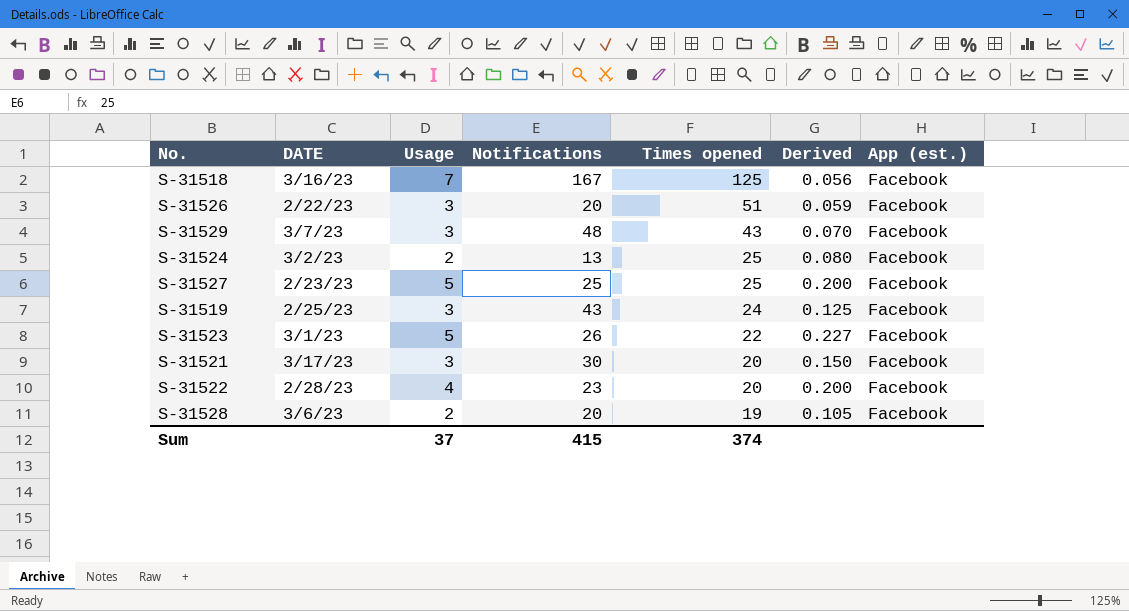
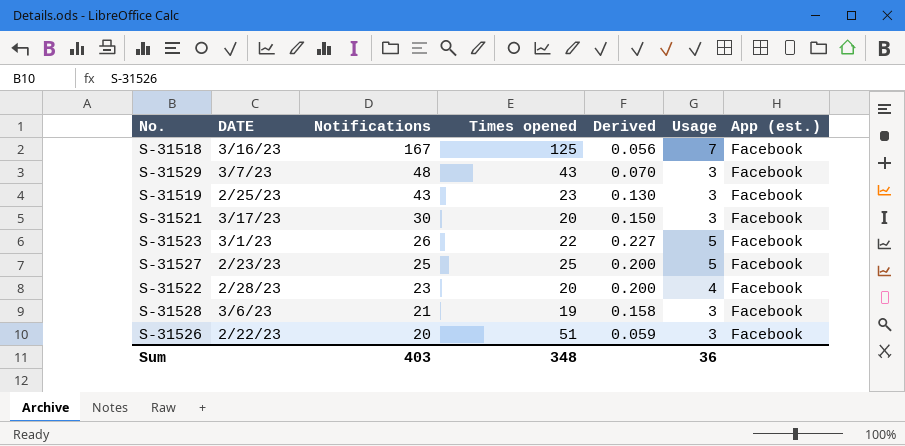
row order: Times opened descending -> Notifications descending
column Usage | position: 3 -> 6
row S-31524: 3/2/23 | 2 | 13 | 25 | 0.080 | Facebook -> none
S-31519 | Times opened: 24 -> 23
S-31519 | Derived: 0.125 -> 0.130
S-31528 | Notifications: 20 -> 21
S-31528 | Derived: 0.105 -> 0.158
S-31528 | Usage: 2 -> 3
Sum | Notifications: 415 -> 403
Sum | Times opened: 374 -> 348
Sum | Usage: 37 -> 36

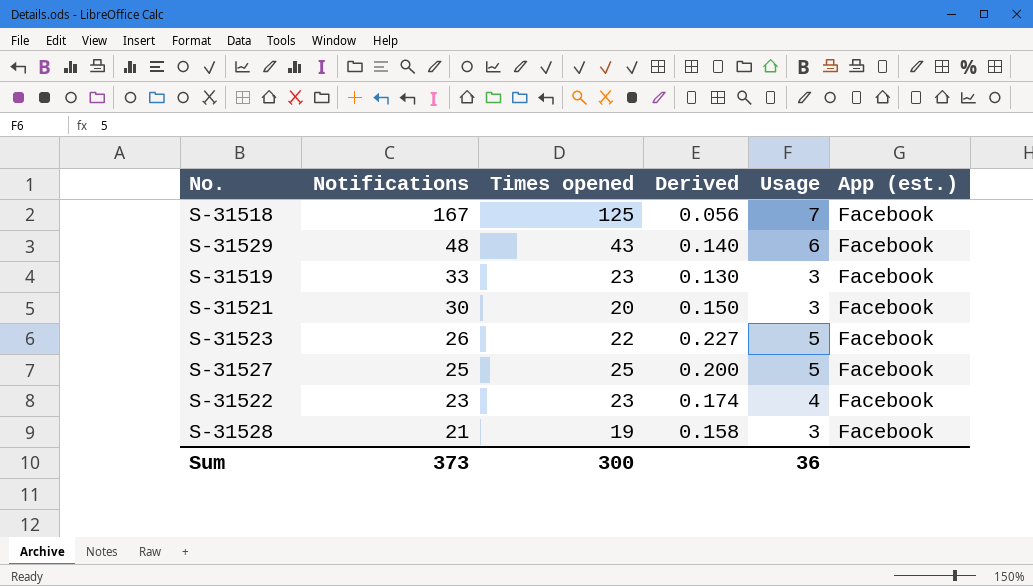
column DATE | position: 2 -> none
row S-31526: 2/22/23 | 20 | 51 | 0.059 | 3 | Facebook -> none
S-31529 | Derived: 0.070 -> 0.140
S-31529 | Usage: 3 -> 6
S-31519 | Notifications: 43 -> 33
S-31522 | Times opened: 20 -> 23
S-31522 | Derived: 0.200 -> 0.174
Sum | Notifications: 403 -> 373
Sum | Times opened: 348 -> 300

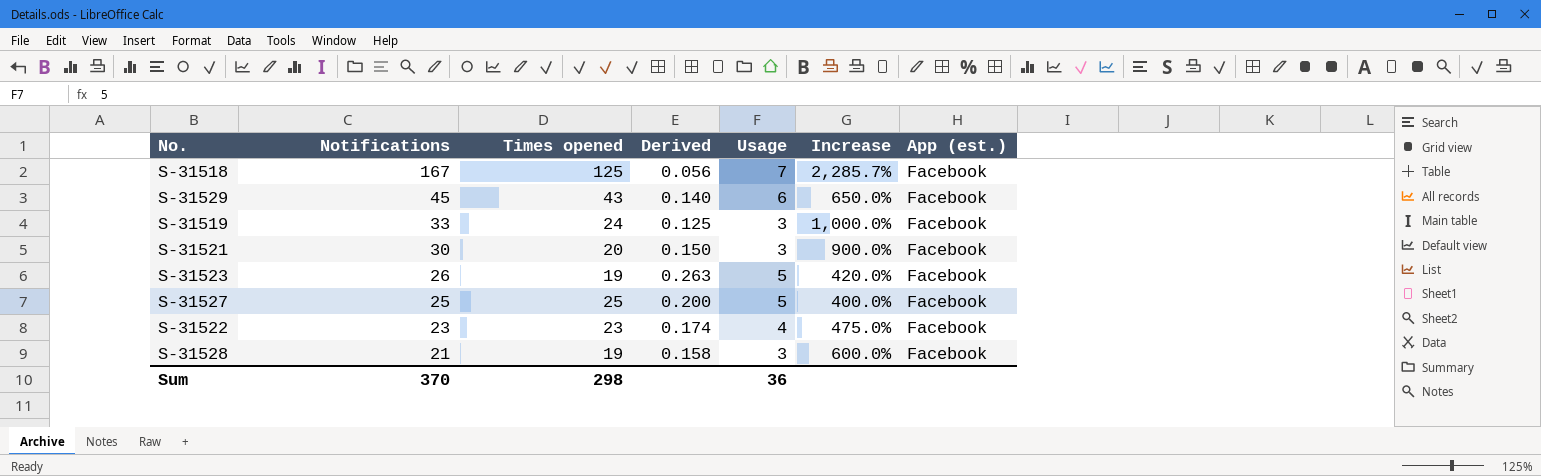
column Increase | formula: none -> ([Notifications] - [Usage]) / [Usage]
S-31529 | Notifications: 48 -> 45
S-31519 | Times opened: 23 -> 24
S-31519 | Derived: 0.130 -> 0.125
S-31523 | Times opened: 22 -> 19
S-31523 | Derived: 0.227 -> 0.263
Sum | Notifications: 373 -> 370
Sum | Times opened: 300 -> 298

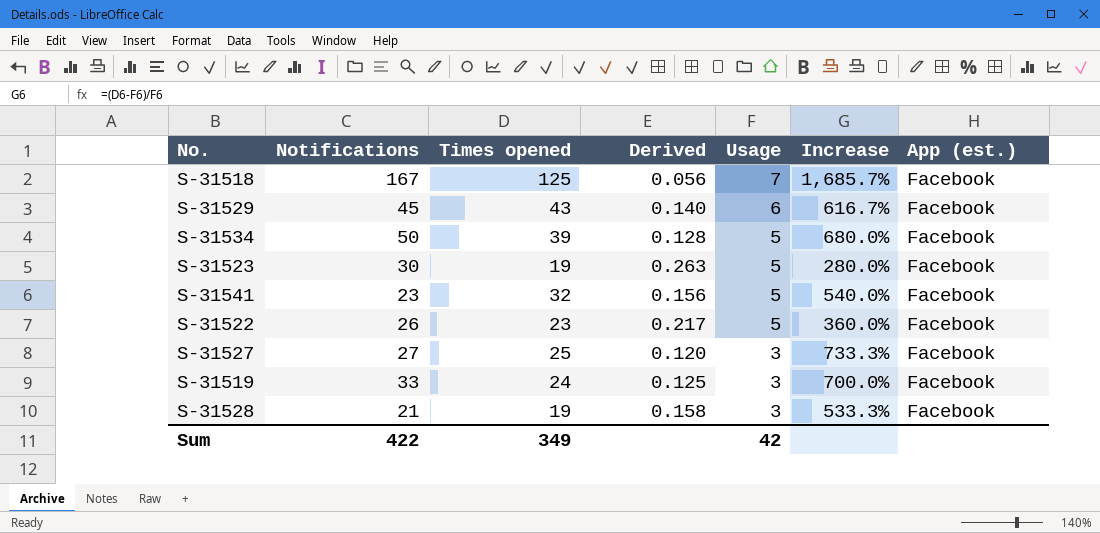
row order: Notifications descending -> Usage descending
column Increase | formula: ([Notifications] - [Usage]) / [Usage] -> ([Times opened] - [Usage]) / [Usage]
row S-31521: 30 | 20 | 0.150 | 3 | 900.0% | Facebook -> none
row S-31534: none -> 50 | 39 | 0.128 | 5 | 680.0% | Facebook
S-31523 | Notifications: 26 -> 30
row S-31541: none -> 23 | 32 | 0.156 | 5 | 540.0% | Facebook
S-31522 | Notifications: 23 -> 26
S-31522 | Derived: 0.174 -> 0.217
S-31522 | Usage: 4 -> 5
S-31527 | Notifications: 25 -> 27
S-31527 | Derived: 0.200 -> 0.120
S-31527 | Usage: 5 -> 3
Sum | Notifications: 370 -> 422
Sum | Times opened: 298 -> 349
Sum | Usage: 36 -> 42

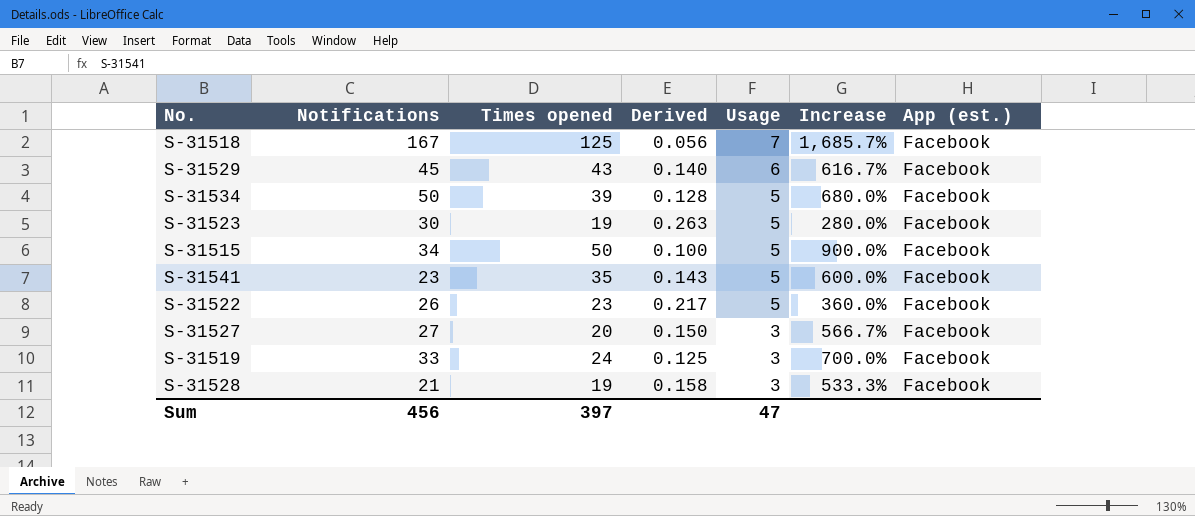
row S-31515: none -> 34 | 50 | 0.100 | 5 | 900.0% | Facebook
S-31541 | Times opened: 32 -> 35
S-31541 | Derived: 0.156 -> 0.143
S-31541 | Increase: 540.0% -> 600.0%
S-31527 | Times opened: 25 -> 20
S-31527 | Derived: 0.120 -> 0.150
S-31527 | Increase: 733.3% -> 566.7%
Sum | Notifications: 422 -> 456
Sum | Times opened: 349 -> 397
Sum | Usage: 42 -> 47

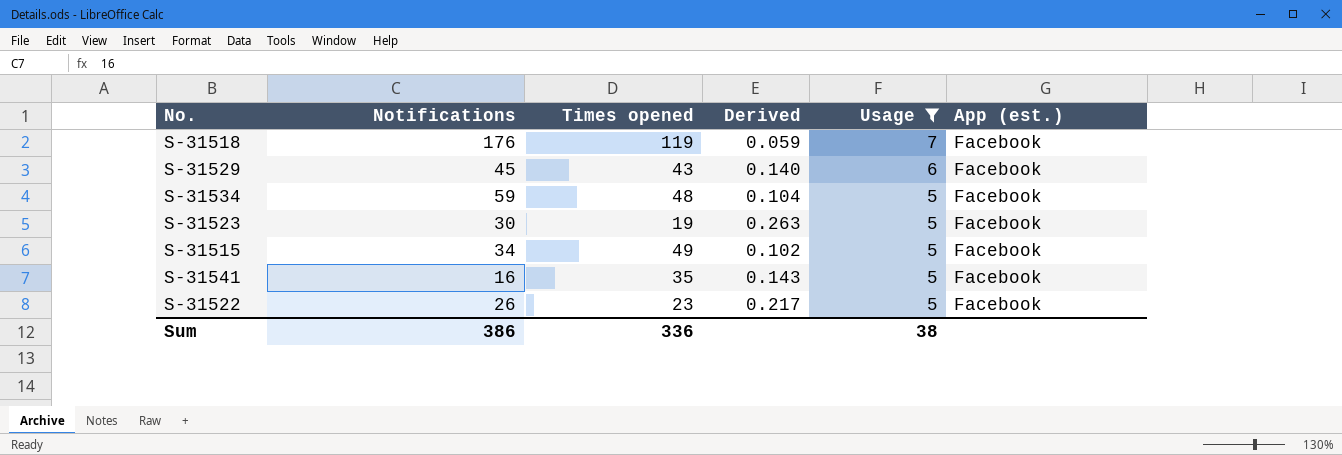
filter: none -> Usage != 3
column Increase | formula: ([Times opened] - [Usage]) / [Usage] -> none
S-31518 | Notifications: 167 -> 176
S-31518 | Times opened: 125 -> 119
S-31518 | Derived: 0.056 -> 0.059
S-31534 | Notifications: 50 -> 59
S-31534 | Times opened: 39 -> 48
S-31534 | Derived: 0.128 -> 0.104
S-31515 | Times opened: 50 -> 49
S-31515 | Derived: 0.100 -> 0.102
S-31541 | Notifications: 23 -> 16
Sum | Notifications: 456 -> 386
Sum | Times opened: 397 -> 336
Sum | Usage: 47 -> 38

